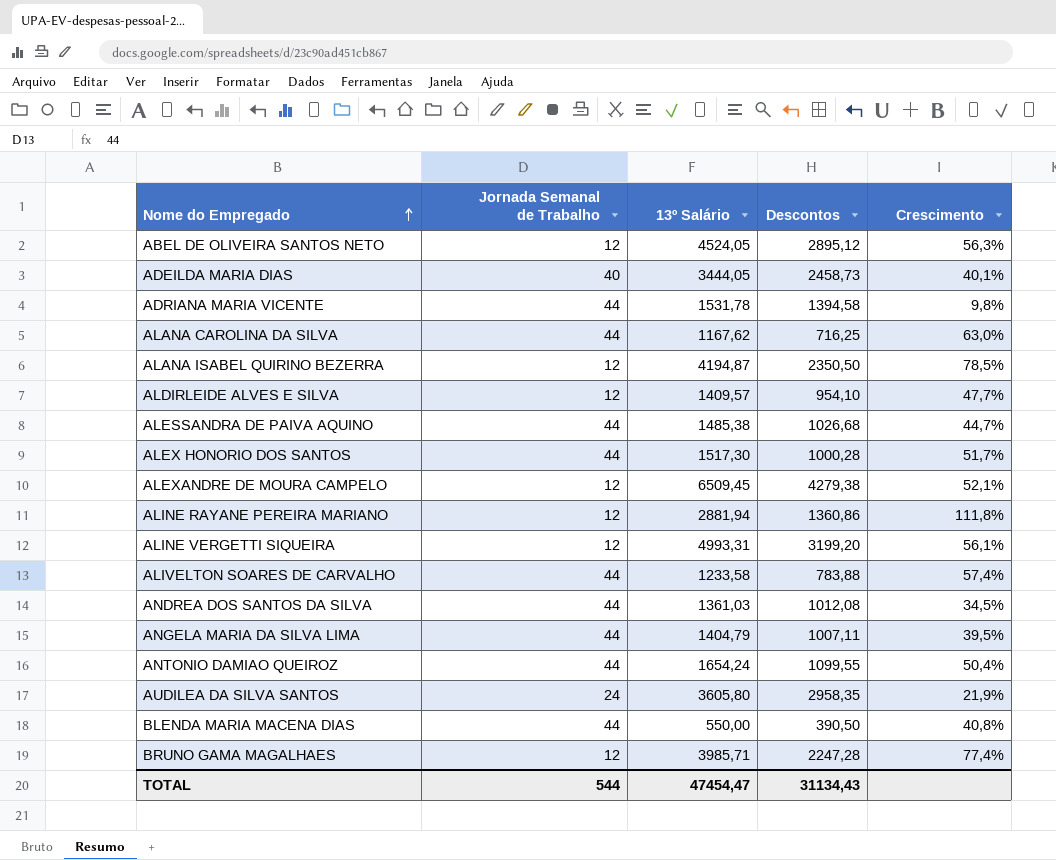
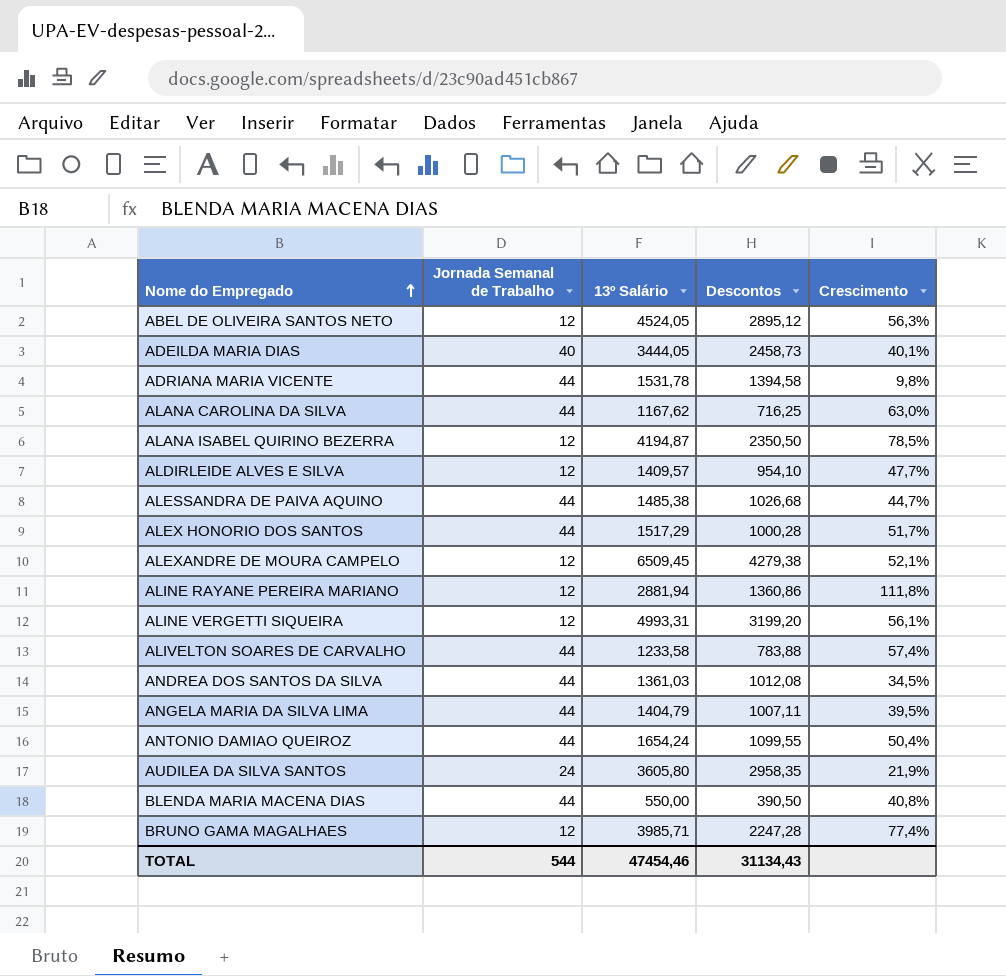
ALEX HONORIO DOS SANTOS | 13º Salário: 1517,30 -> 1517,29
TOTAL | 13º Salário: 47454,47 -> 47454,46

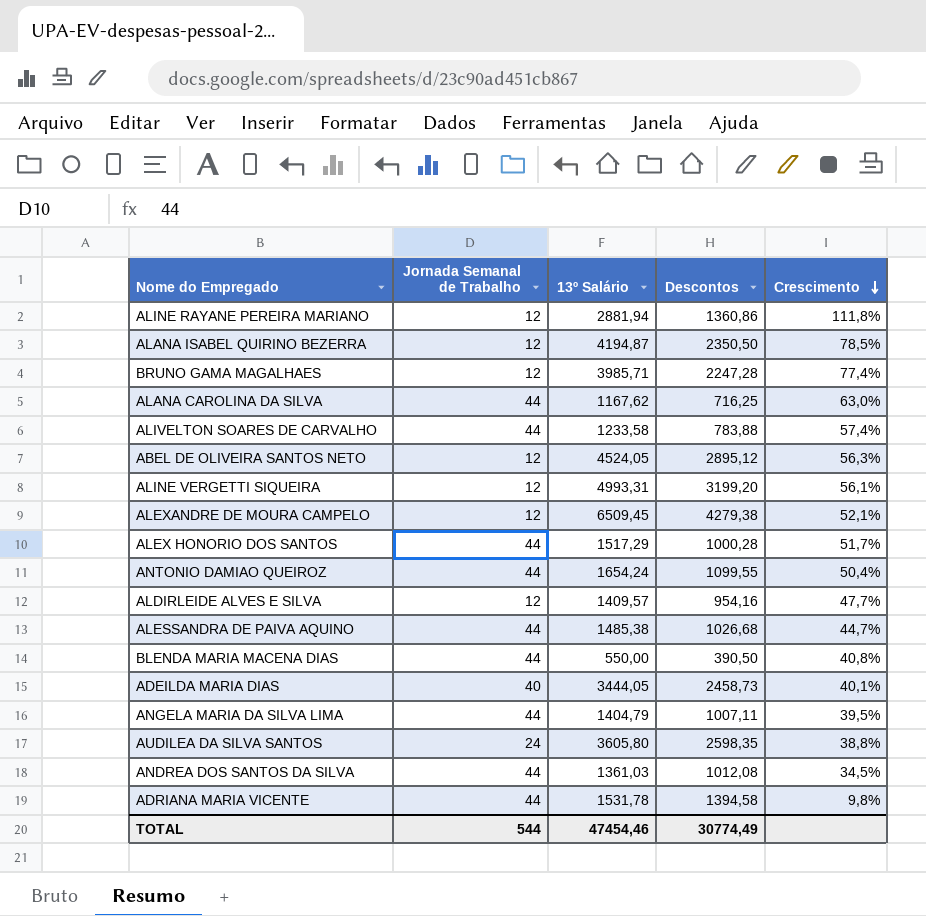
row order: Nome do Empregado ascending -> Crescimento descending
ALDIRLEIDE ALVES E SILVA | Descontos: 954,10 -> 954,16
AUDILEA DA SILVA SANTOS | Descontos: 2958,35 -> 2598,35
AUDILEA DA SILVA SANTOS | Crescimento: 21,9% -> 38,8%
TOTAL | Descontos: 31134,43 -> 30774,49

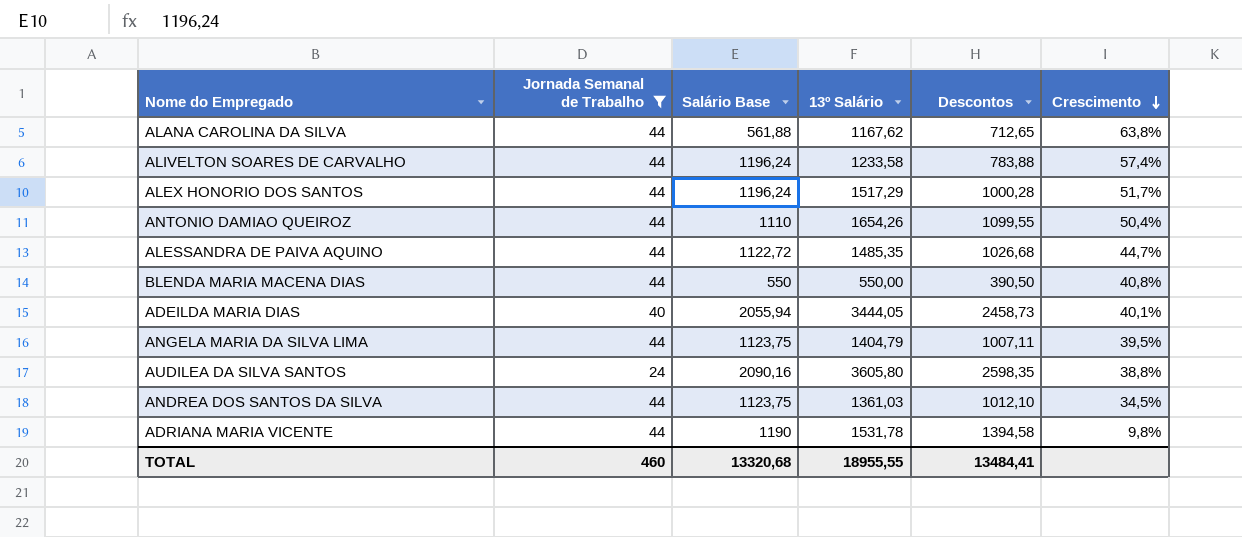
filter: none -> Jornada Semanal de Trabalho != 12
column Salário Base | position: none -> 3
ALANA CAROLINA DA SILVA | Descontos: 716,25 -> 712,65
ALANA CAROLINA DA SILVA | Crescimento: 63,0% -> 63,8%
ANTONIO DAMIAO QUEIROZ | 13º Salário: 1654,24 -> 1654,26
ALESSANDRA DE PAIVA AQUINO | 13º Salário: 1485,38 -> 1485,35
ANDREA DOS SANTOS DA SILVA | Descontos: 1012,08 -> 1012,10
TOTAL | Jornada Semanal de Trabalho: 544 -> 460
TOTAL | 13º Salário: 47454,46 -> 18955,55
TOTAL | Descontos: 30774,49 -> 13484,41

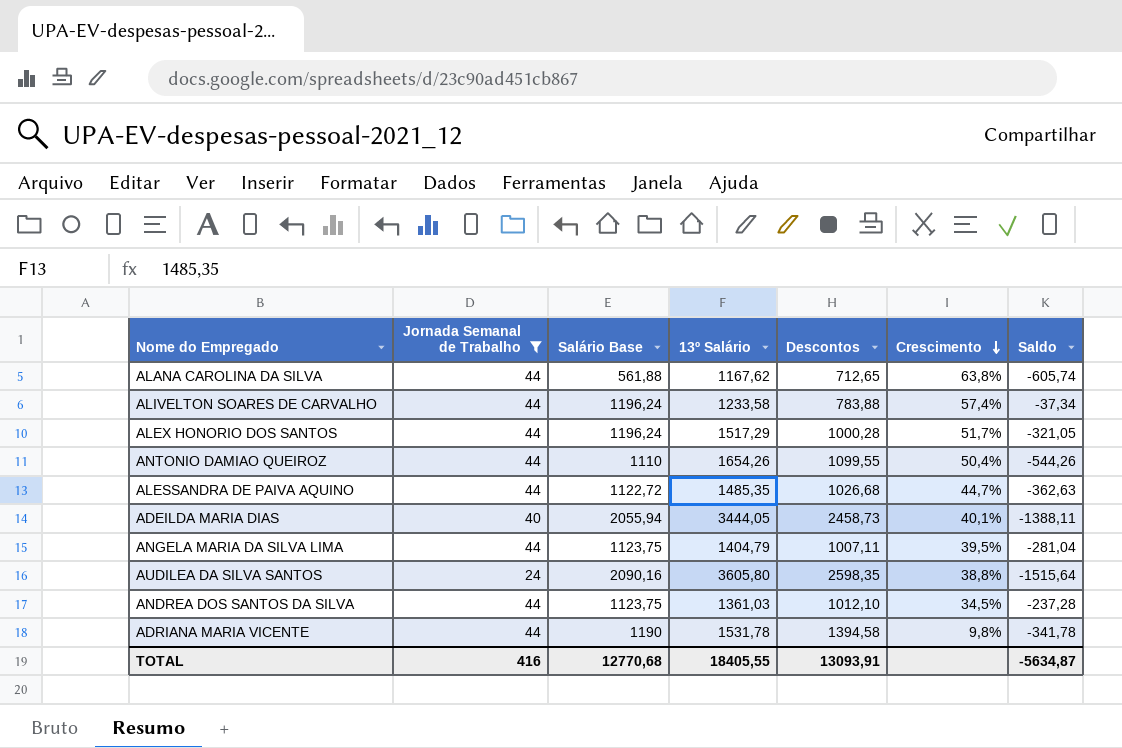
column Saldo | formula: none -> [Salário Base] - [13º Salário]
row BLENDA MARIA MACENA DIAS: 44 | 550 | 550,00 | 390,50 | 40,8% -> none
TOTAL | Jornada Semanal de Trabalho: 460 -> 416
TOTAL | Salário Base: 13320,68 -> 12770,68
TOTAL | 13º Salário: 18955,55 -> 18405,55
TOTAL | Descontos: 13484,41 -> 13093,91

